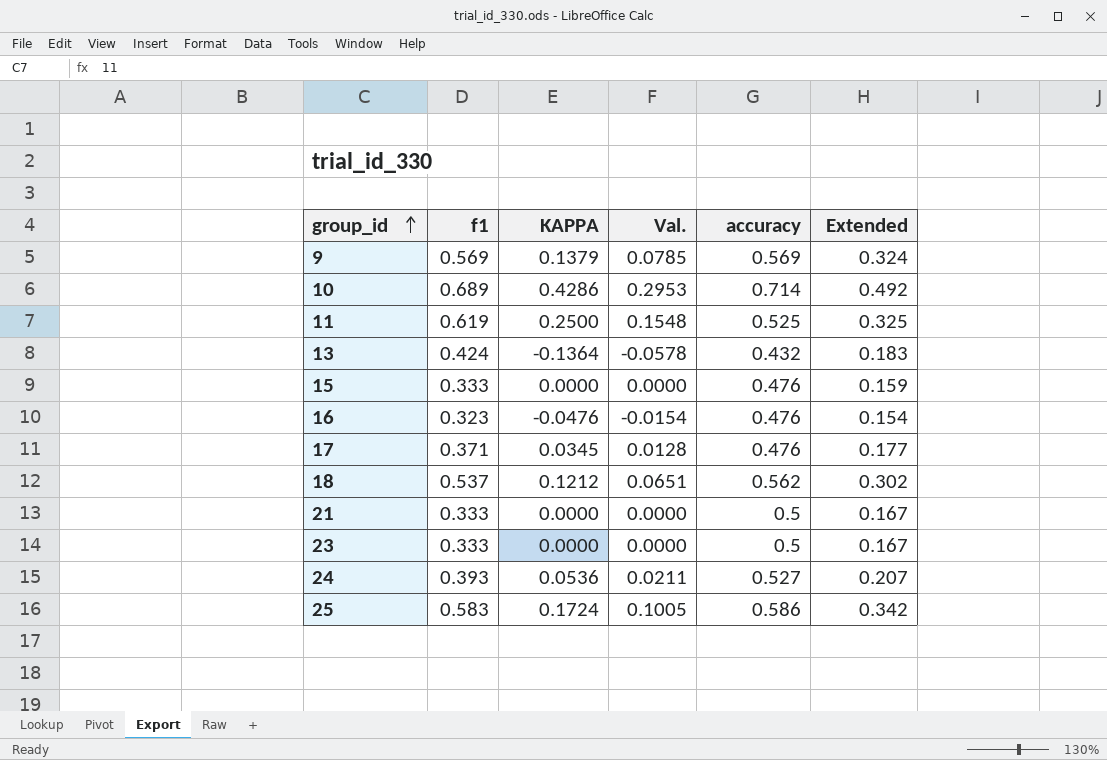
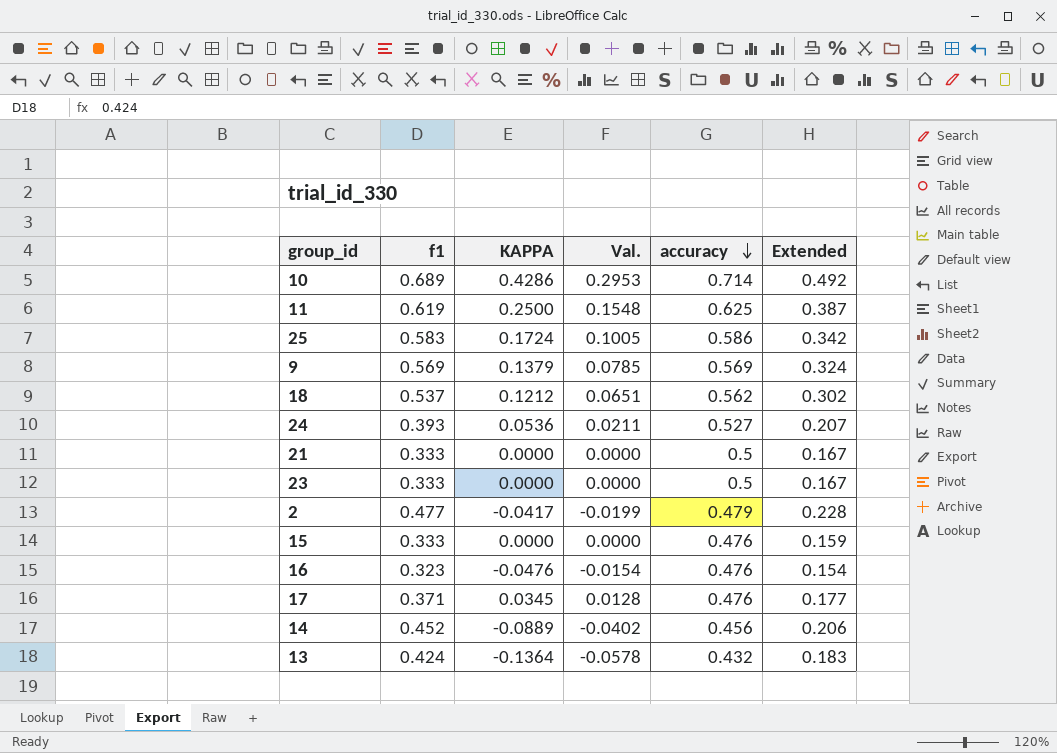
row order: group_id ascending -> accuracy descending
11 | accuracy: 0.525 -> 0.625
11 | Extended: 0.325 -> 0.387
row 2: none -> 0.477 | -0.0417 | -0.0199 | 0.479 | 0.228
row 14: none -> 0.452 | -0.0889 | -0.0402 | 0.456 | 0.206

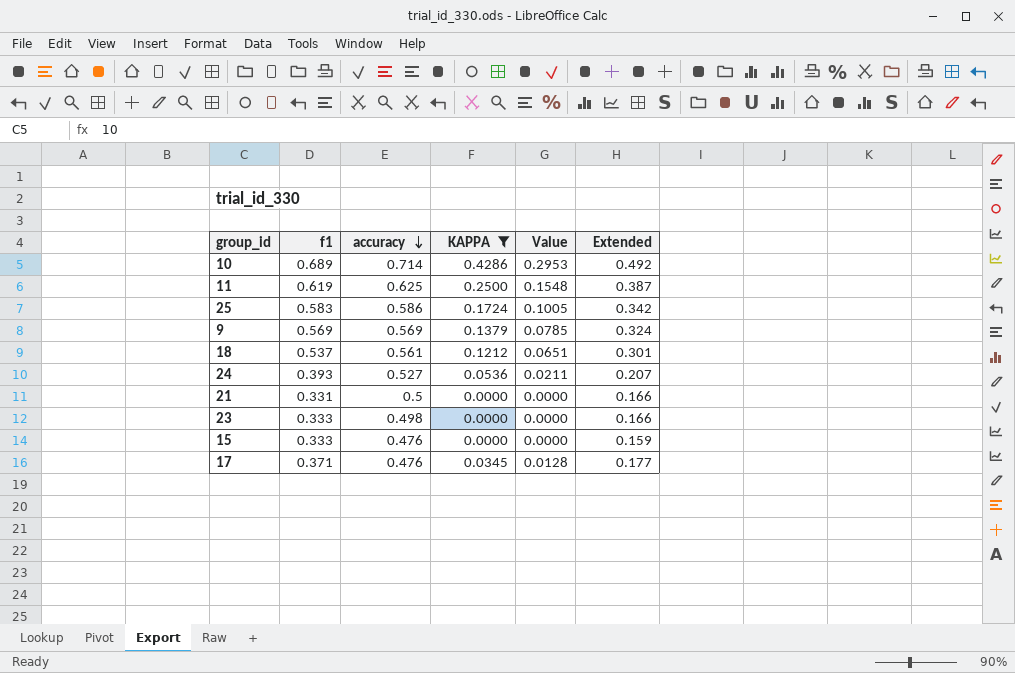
filter: none -> KAPPA >= 0.0000
column accuracy | position: 5 -> 3
column name: Val. -> Value
18 | accuracy: 0.562 -> 0.561
18 | Extended: 0.302 -> 0.301
21 | f1: 0.333 -> 0.331
21 | Extended: 0.167 -> 0.166
23 | accuracy: 0.5 -> 0.498
23 | Extended: 0.167 -> 0.166

